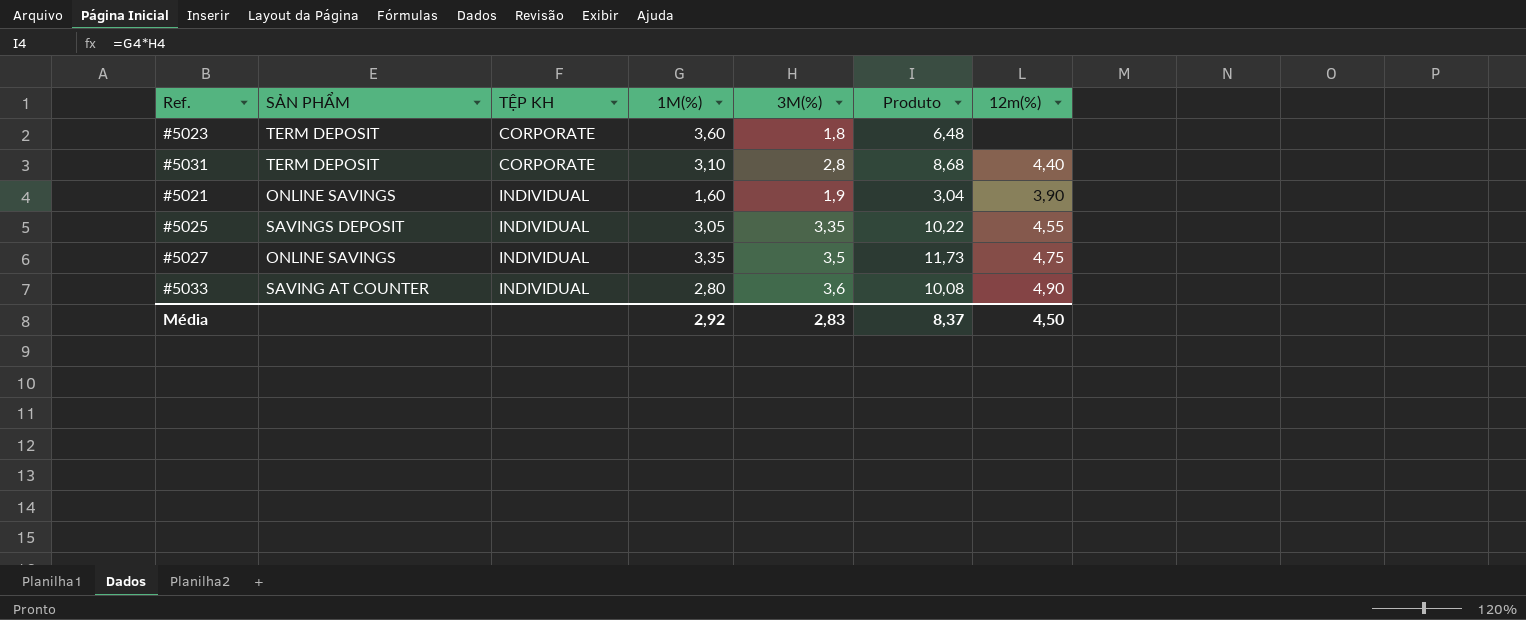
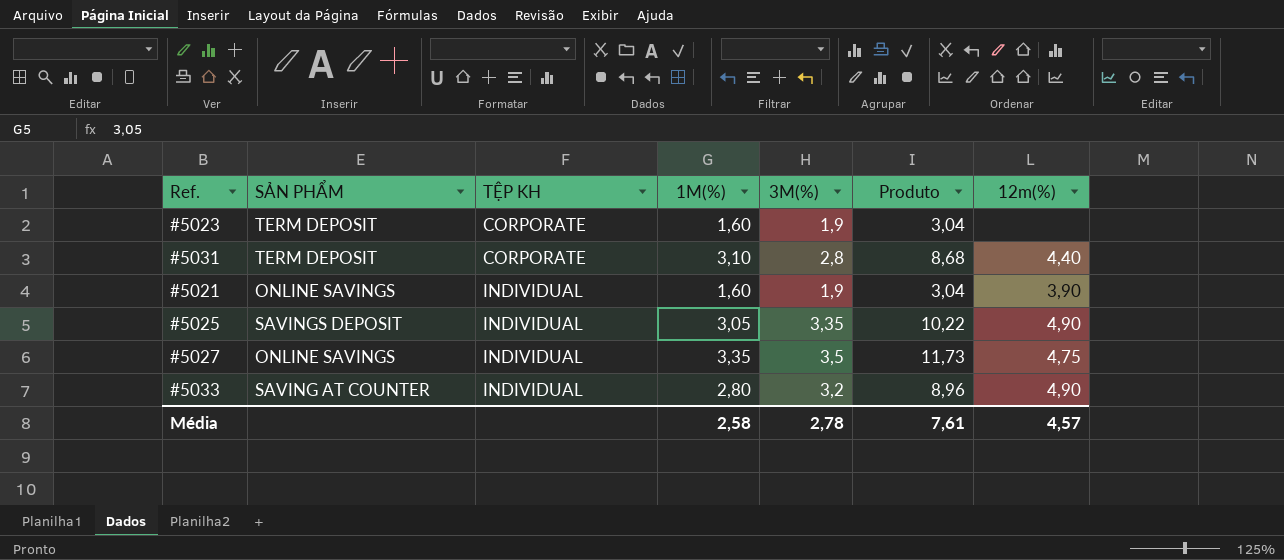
#5023 | 1M(%): 3,60 -> 1,60
#5023 | 3M(%): 1,8 -> 1,9
#5023 | Produto: 6,48 -> 3,04
#5025 | 12m(%): 4,55 -> 4,90
#5033 | 3M(%): 3,6 -> 3,2
#5033 | Produto: 10,08 -> 8,96
Média | 1M(%): 2,92 -> 2,58
Média | 3M(%): 2,83 -> 2,78
Média | Produto: 8,37 -> 7,61
Média | 12m(%): 4,50 -> 4,57

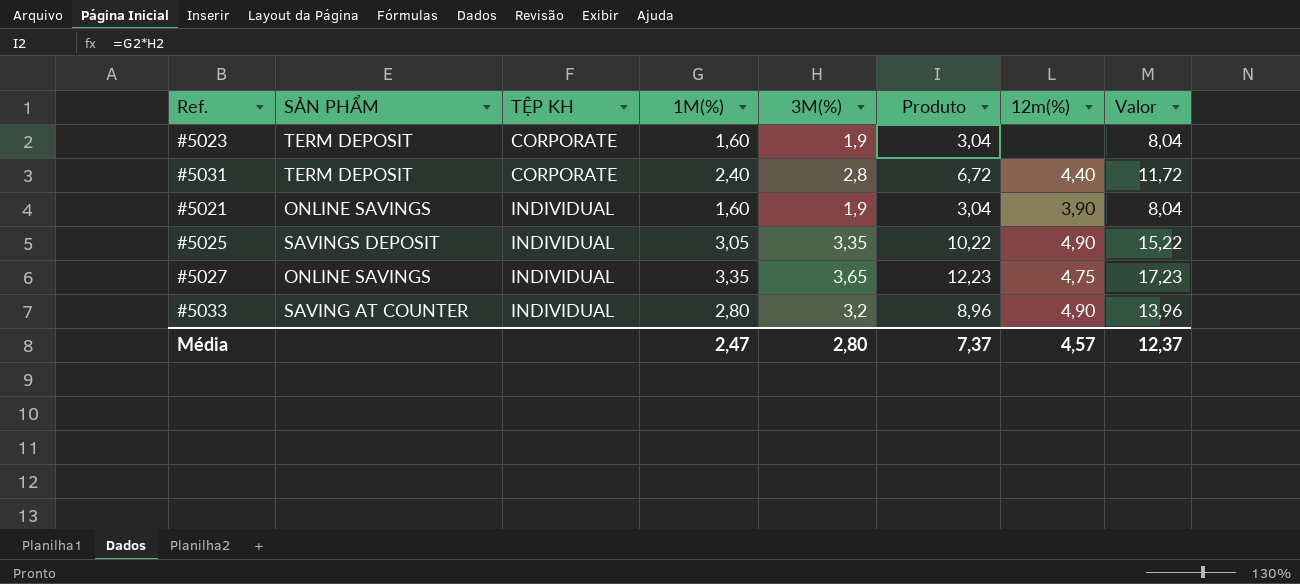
column Valor | formula: none -> [Produto] + 5
#5031 | 1M(%): 3,10 -> 2,40
#5031 | Produto: 8,68 -> 6,72
#5027 | 3M(%): 3,5 -> 3,65
#5027 | Produto: 11,73 -> 12,23
Média | 1M(%): 2,58 -> 2,47
Média | 3M(%): 2,78 -> 2,80
Média | Produto: 7,61 -> 7,37

